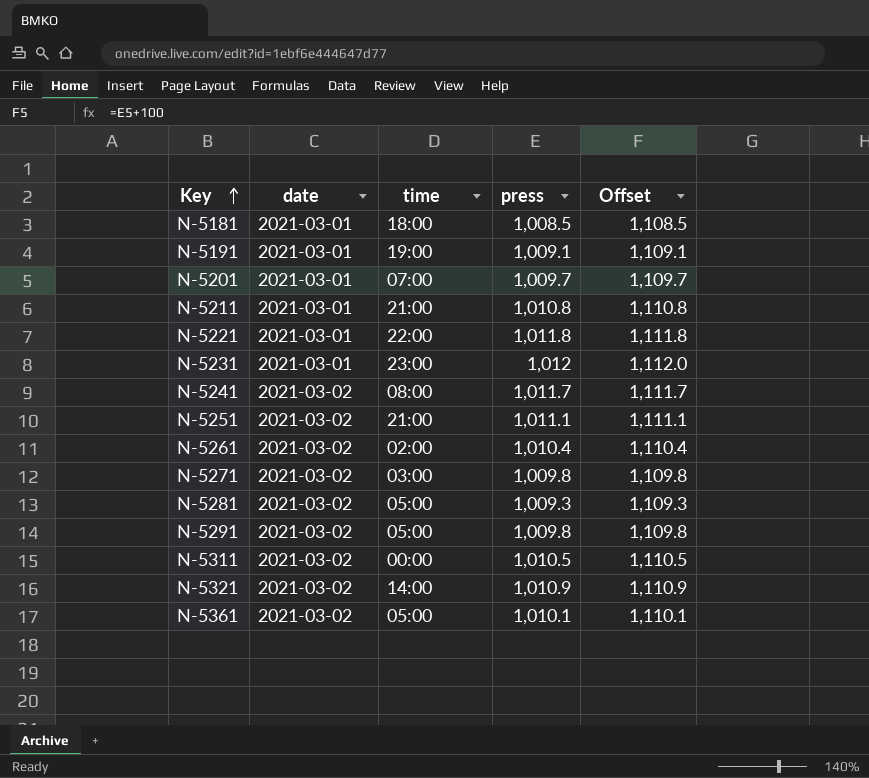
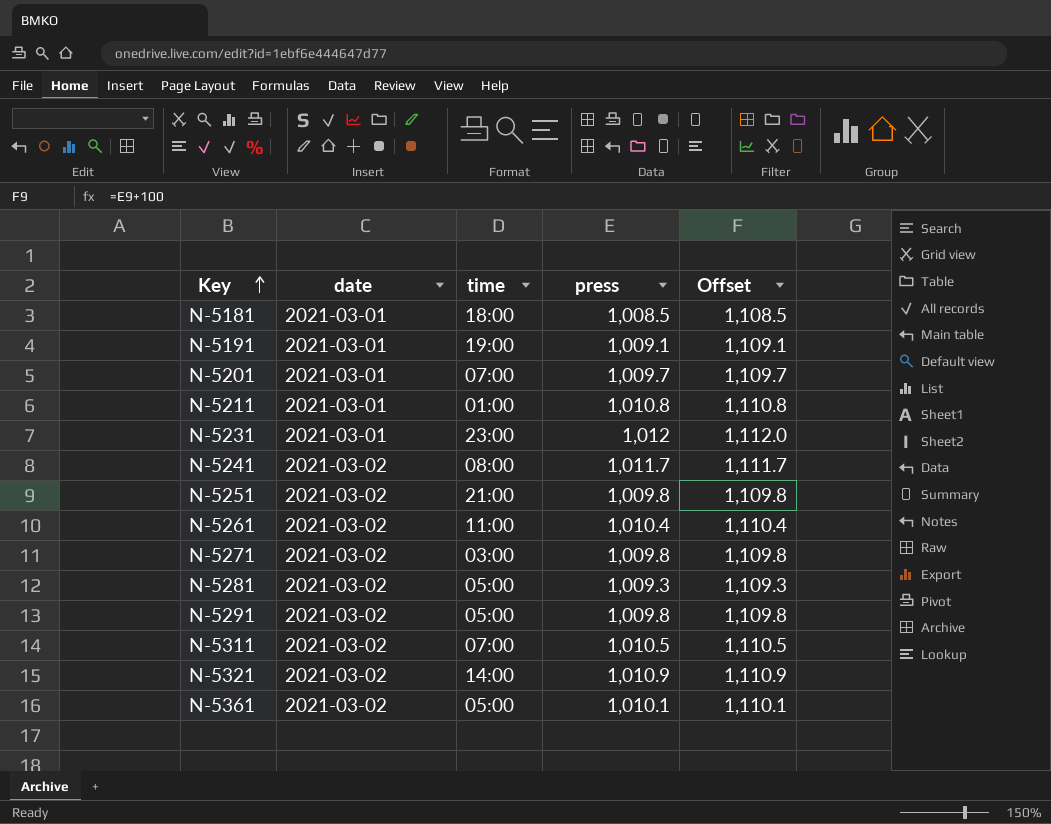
row N-5221: 2021-03-01 | 22:00 | 1,011.8 | 1,111.8 -> none
N-5211 | time: 21:00 -> 01:00
N-5251 | press: 1,011.1 -> 1,009.8
N-5251 | Offset: 1,111.1 -> 1,109.8
N-5261 | time: 02:00 -> 11:00
N-5311 | time: 00:00 -> 07:00

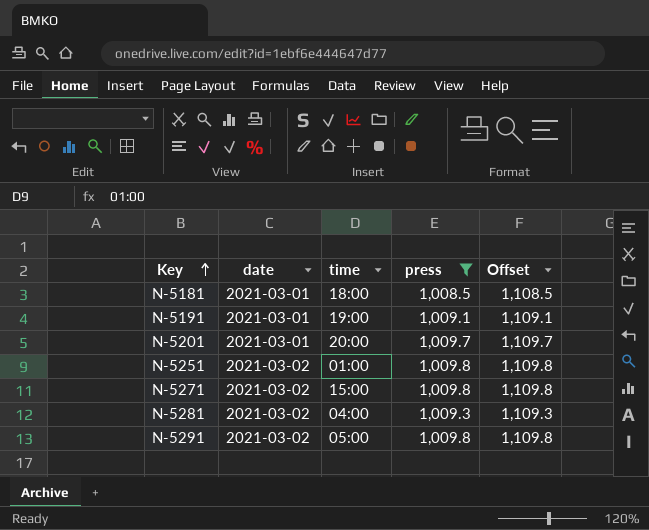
filter: none -> press <= 1,009.8
N-5201 | time: 07:00 -> 20:00
N-5251 | time: 21:00 -> 01:00
N-5271 | time: 03:00 -> 15:00
N-5281 | time: 05:00 -> 04:00

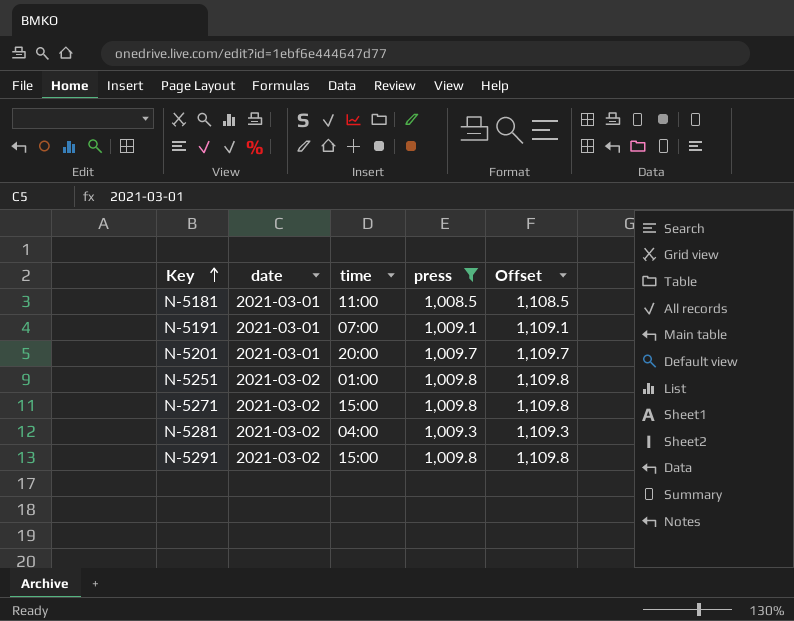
N-5181 | time: 18:00 -> 11:00
N-5191 | time: 19:00 -> 07:00
N-5291 | time: 05:00 -> 15:00

